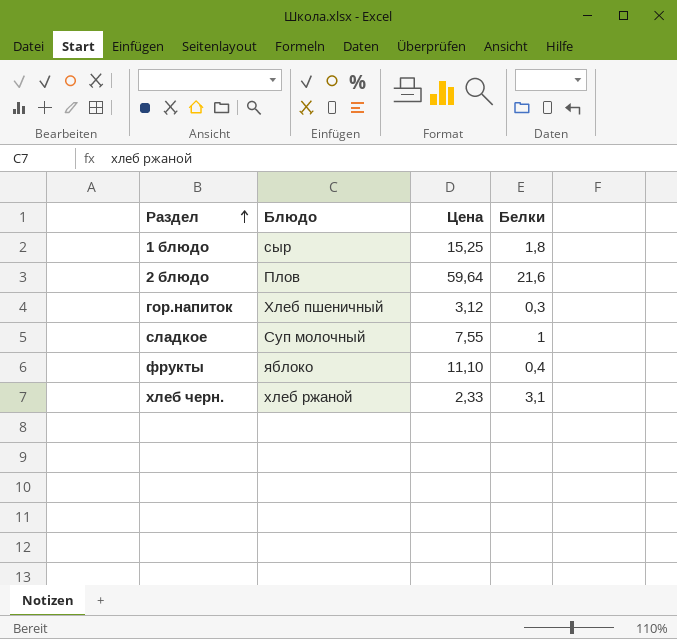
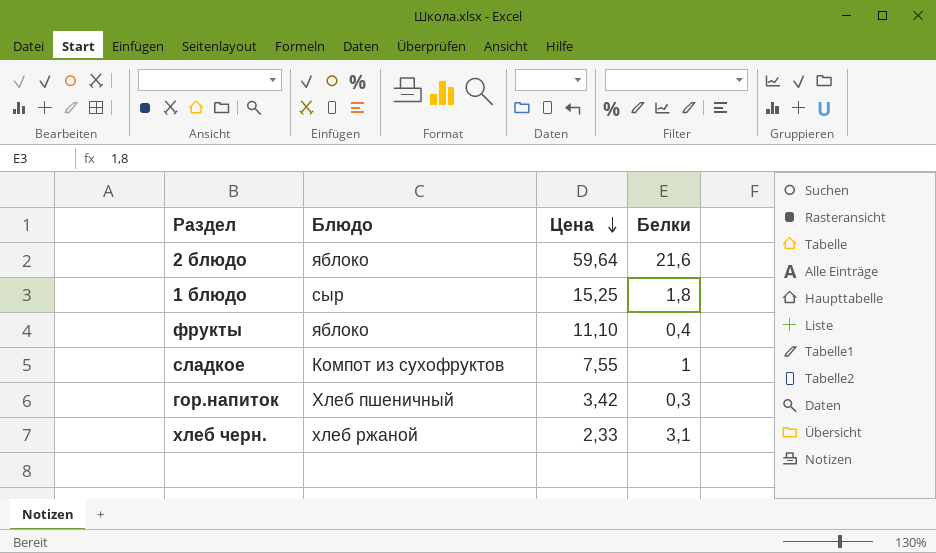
row order: Раздел ascending -> Цена descending
2 блюдо | Блюдо: Плов -> яблоко
сладкое | Блюдо: Суп молочный -> Компот из сухофруктов
гор.напиток | Цена: 3,12 -> 3,42

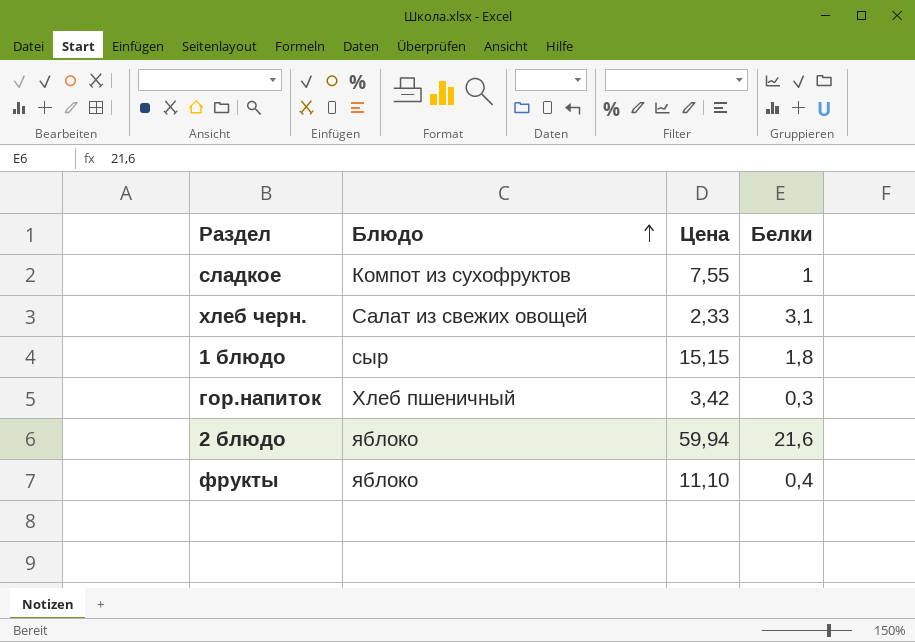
row order: Цена descending -> Блюдо ascending
хлеб черн. | Блюдо: хлеб ржаной -> Салат из свежих овощей
1 блюдо | Цена: 15,25 -> 15,15
2 блюдо | Цена: 59,64 -> 59,94

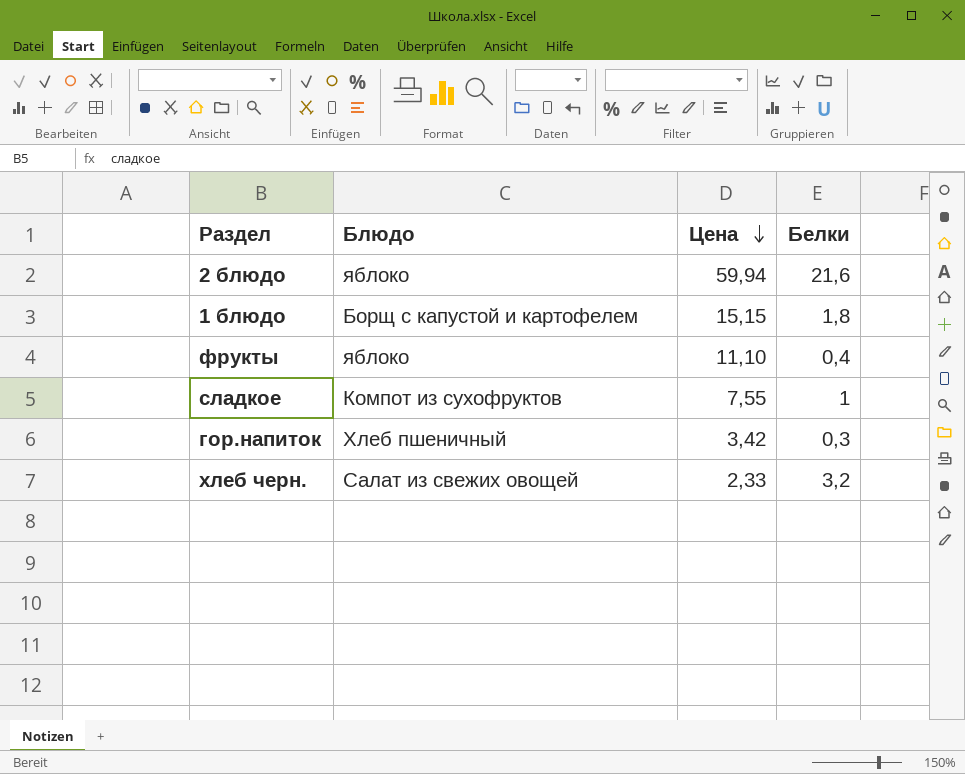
row order: Блюдо ascending -> Цена descending
1 блюдо | Блюдо: сыр -> Борщ с капустой и картофелем
хлеб черн. | Белки: 3,1 -> 3,2

